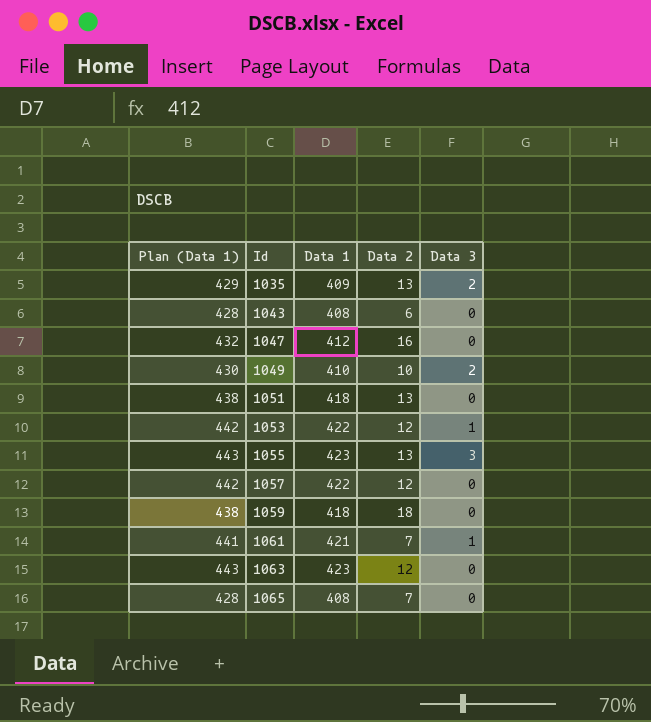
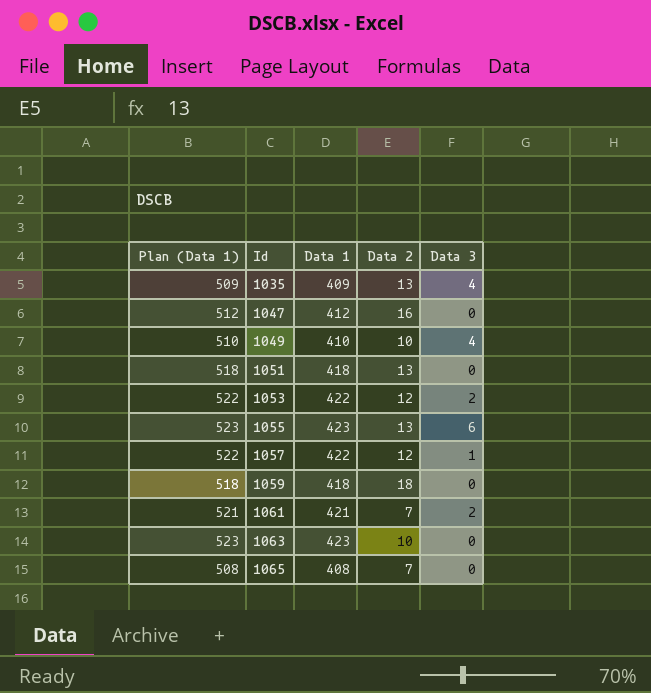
column Plan (Data 1) | formula: [Data 1] + 20 -> [Data 1] + 100
row 1043: 428 | 408 | 6 | 0 -> none
1035 | Data 3: 2 -> 4
1049 | Data 3: 2 -> 4
1053 | Data 3: 1 -> 2
1055 | Data 3: 3 -> 6
1057 | Data 3: 0 -> 1
1061 | Data 3: 1 -> 2
1063 | Data 2: 12 -> 10

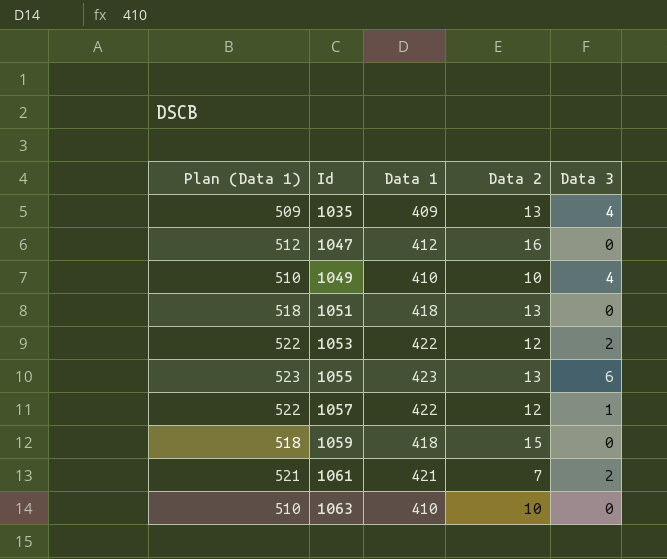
row 1065: 508 | 408 | 7 | 0 -> none
1059 | Data 2: 18 -> 15
1063 | Plan (Data 1): 523 -> 510
1063 | Data 1: 423 -> 410

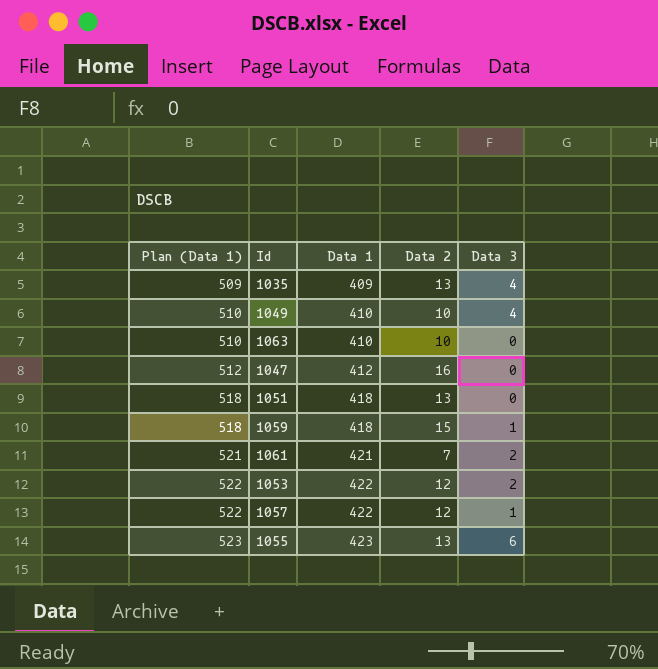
row order: Id ascending -> Plan (Data 1) ascending
1059 | Data 3: 0 -> 1

